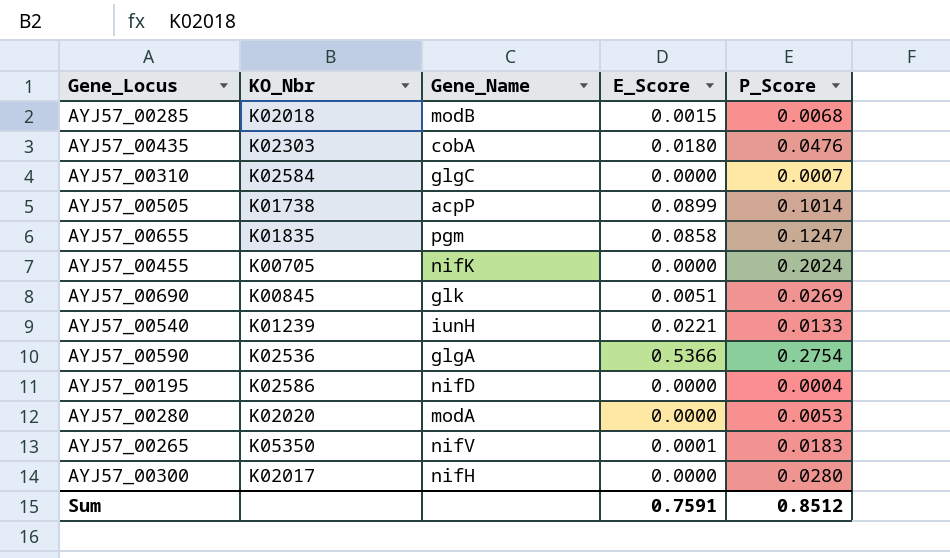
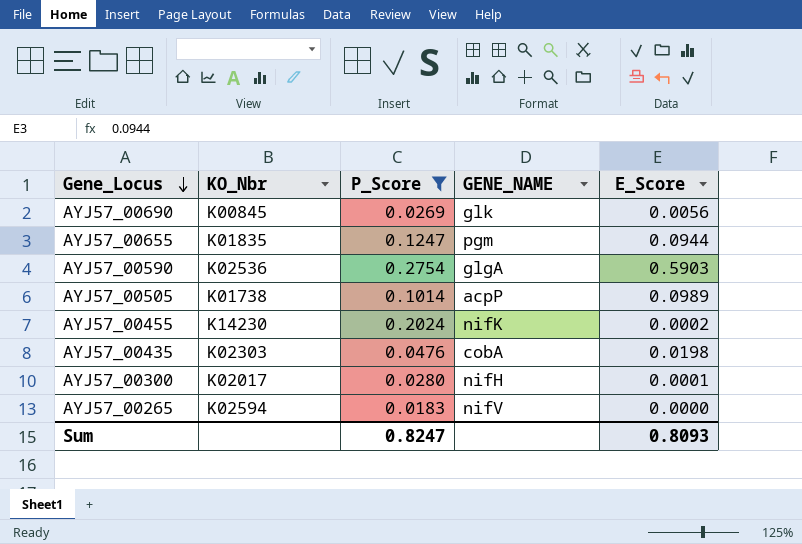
filter: none -> P_Score >= 0.0183
row order: none -> Gene_Locus descending
column P_Score | position: 5 -> 3
column name: Gene_Name -> GENE_NAME
AYJ57_00690 | E_Score: 0.0051 -> 0.0056
AYJ57_00655 | E_Score: 0.0858 -> 0.0944
AYJ57_00590 | E_Score: 0.5366 -> 0.5903
AYJ57_00505 | E_Score: 0.0899 -> 0.0989
AYJ57_00455 | KO_Nbr: K00705 -> K14230
AYJ57_00455 | E_Score: 0.0000 -> 0.0002
AYJ57_00435 | E_Score: 0.0180 -> 0.0198
AYJ57_00300 | E_Score: 0.0000 -> 0.0001
AYJ57_00265 | KO_Nbr: K05350 -> K02594
AYJ57_00265 | E_Score: 0.0001 -> 0.0000
Sum | P_Score: 0.8512 -> 0.8247
Sum | E_Score: 0.7591 -> 0.8093

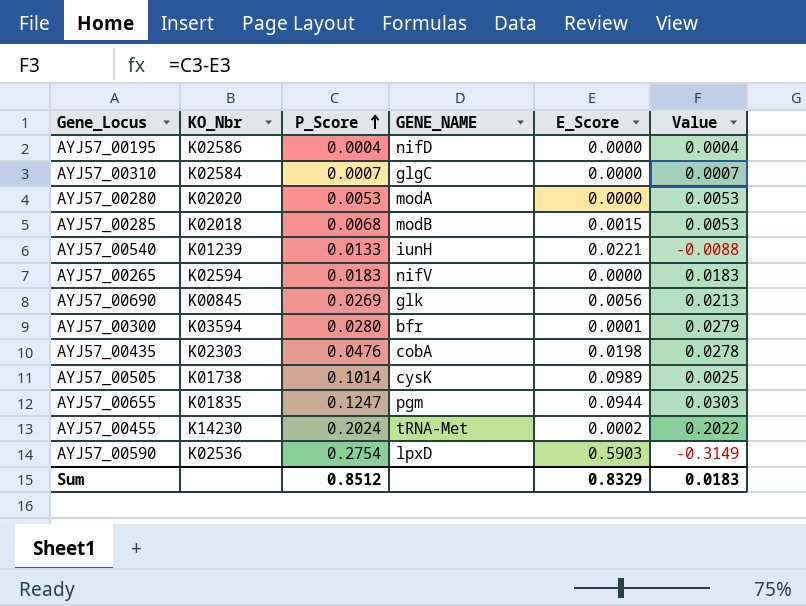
filter: P_Score >= 0.0183 -> none
row order: Gene_Locus descending -> P_Score ascending
column Value | formula: none -> [P_Score] - [E_Score]
AYJ57_00300 | KO_Nbr: K02017 -> K03594
AYJ57_00300 | GENE_NAME: nifH -> bfr
AYJ57_00505 | GENE_NAME: acpP -> cysK
AYJ57_00455 | GENE_NAME: nifK -> tRNA-Met
AYJ57_00590 | GENE_NAME: glgA -> lpxD
Sum | P_Score: 0.8247 -> 0.8512
Sum | E_Score: 0.8093 -> 0.8329

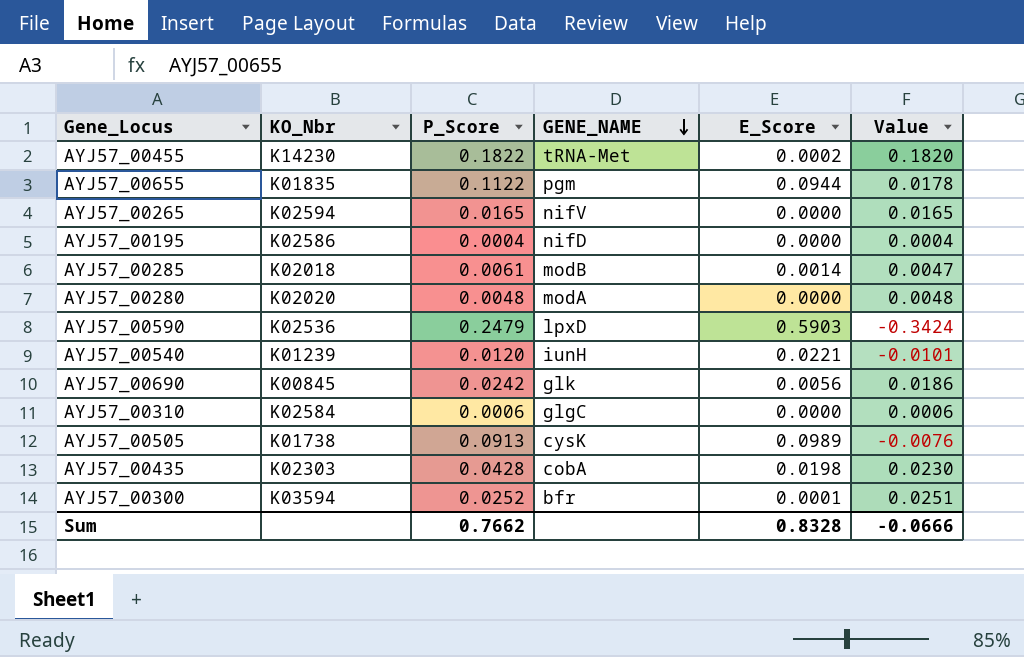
row order: P_Score ascending -> GENE_NAME descending
AYJ57_00455 | P_Score: 0.2024 -> 0.1822
AYJ57_00455 | Value: 0.2022 -> 0.1820
AYJ57_00655 | P_Score: 0.1247 -> 0.1122
AYJ57_00655 | Value: 0.0303 -> 0.0178
AYJ57_00265 | P_Score: 0.0183 -> 0.0165
AYJ57_00265 | Value: 0.0183 -> 0.0165
AYJ57_00285 | P_Score: 0.0068 -> 0.0061
AYJ57_00285 | E_Score: 0.0015 -> 0.0014
AYJ57_00285 | Value: 0.0053 -> 0.0047
AYJ57_00280 | P_Score: 0.0053 -> 0.0048
AYJ57_00280 | Value: 0.0053 -> 0.0048
AYJ57_00590 | P_Score: 0.2754 -> 0.2479
AYJ57_00590 | Value: -0.3149 -> -0.3424
AYJ57_00540 | P_Score: 0.0133 -> 0.0120
AYJ57_00540 | Value: -0.0088 -> -0.0101
AYJ57_00690 | P_Score: 0.0269 -> 0.0242
AYJ57_00690 | Value: 0.0213 -> 0.0186
AYJ57_00310 | P_Score: 0.0007 -> 0.0006
AYJ57_00310 | Value: 0.0007 -> 0.0006
AYJ57_00505 | P_Score: 0.1014 -> 0.0913
AYJ57_00505 | Value: 0.0025 -> -0.0076
AYJ57_00435 | P_Score: 0.0476 -> 0.0428
AYJ57_00435 | Value: 0.0278 -> 0.0230
AYJ57_00300 | P_Score: 0.0280 -> 0.0252
AYJ57_00300 | Value: 0.0279 -> 0.0251
Sum | P_Score: 0.8512 -> 0.7662
Sum | E_Score: 0.8329 -> 0.8328
Sum | Value: 0.0183 -> -0.0666

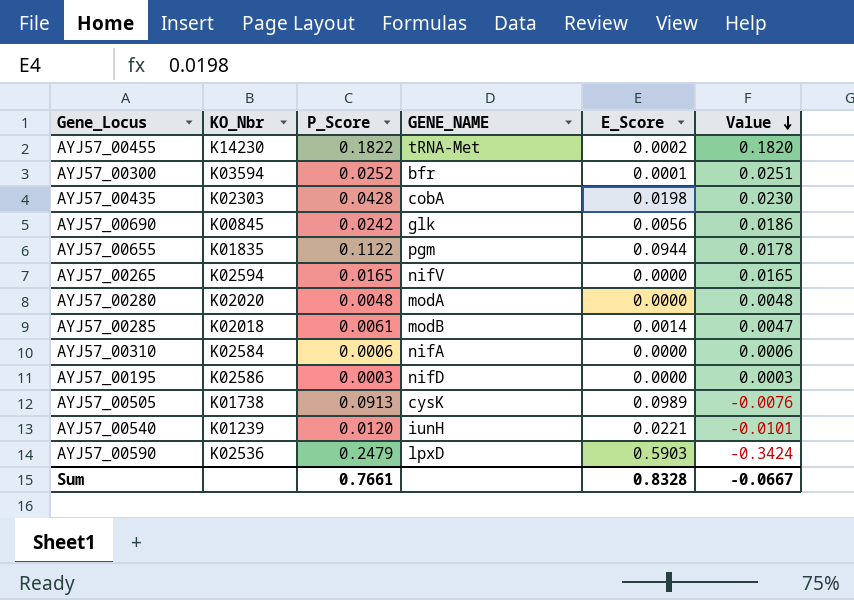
row order: GENE_NAME descending -> Value descending
AYJ57_00310 | GENE_NAME: glgC -> nifA
AYJ57_00195 | P_Score: 0.0004 -> 0.0003
AYJ57_00195 | Value: 0.0004 -> 0.0003
Sum | P_Score: 0.7662 -> 0.7661
Sum | Value: -0.0666 -> -0.0667

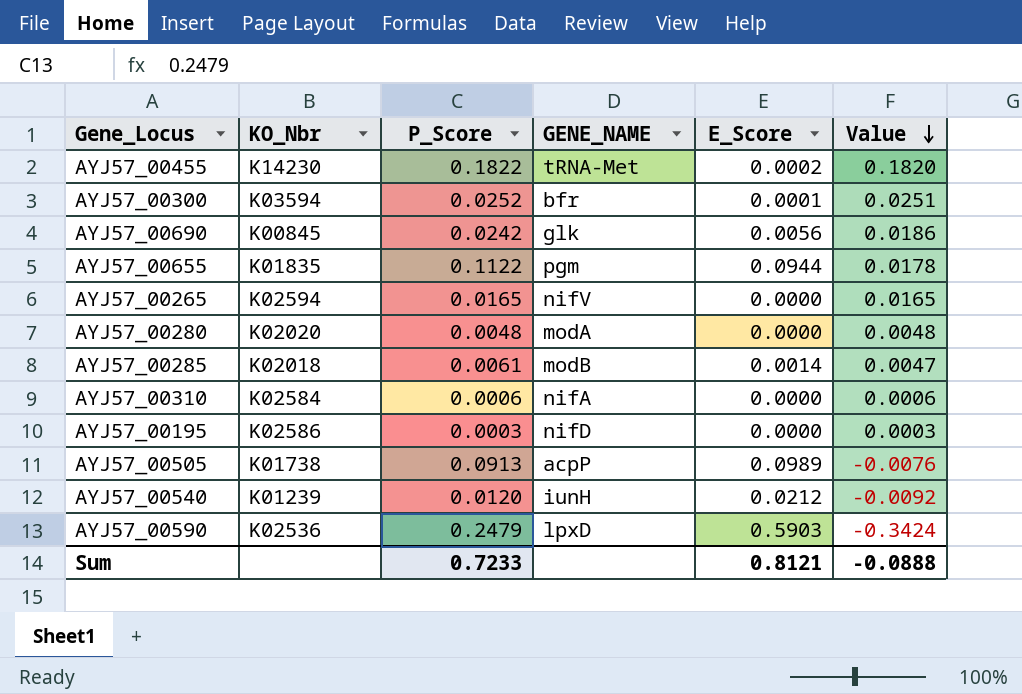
row AYJ57_00435: K02303 | 0.0428 | cobA | 0.0198 | 0.0230 -> none
AYJ57_00505 | GENE_NAME: cysK -> acpP
AYJ57_00540 | E_Score: 0.0221 -> 0.0212
AYJ57_00540 | Value: -0.0101 -> -0.0092
Sum | P_Score: 0.7661 -> 0.7233
Sum | E_Score: 0.8328 -> 0.8121
Sum | Value: -0.0667 -> -0.0888

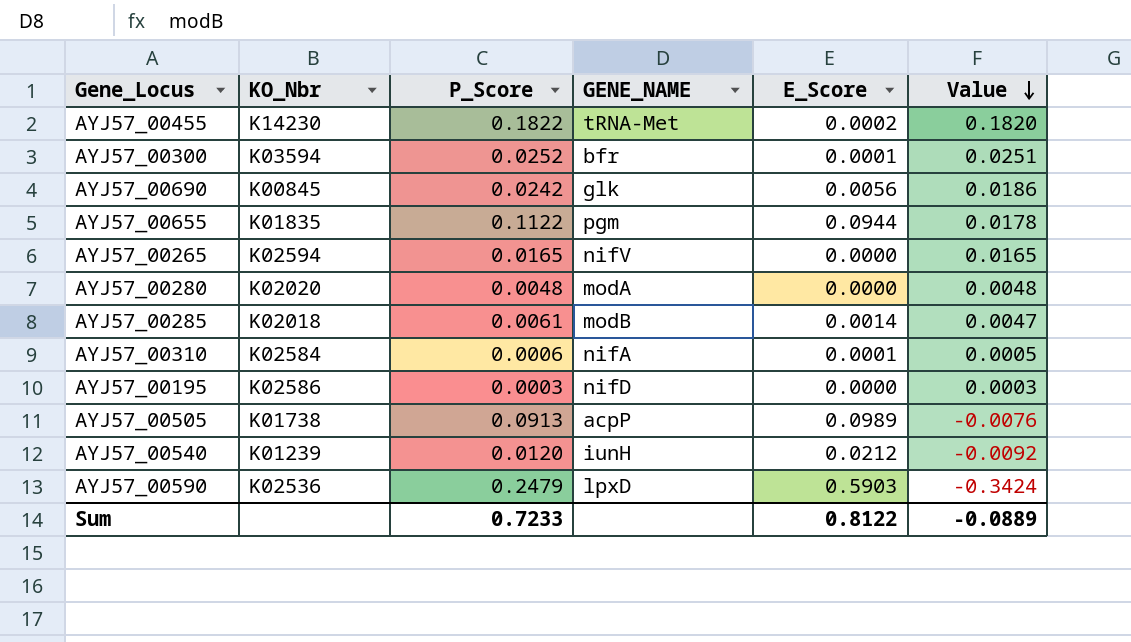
AYJ57_00310 | E_Score: 0.0000 -> 0.0001
AYJ57_00310 | Value: 0.0006 -> 0.0005
Sum | E_Score: 0.8121 -> 0.8122
Sum | Value: -0.0888 -> -0.0889

